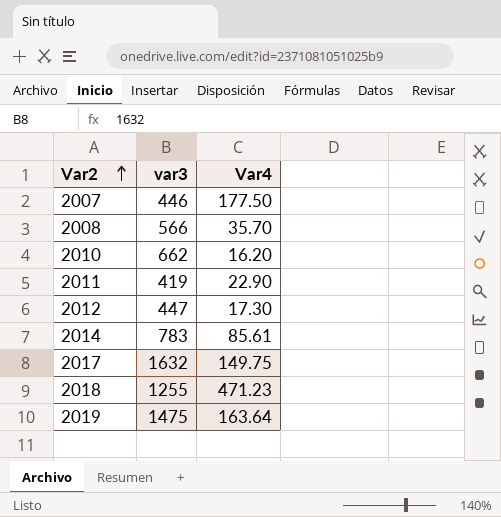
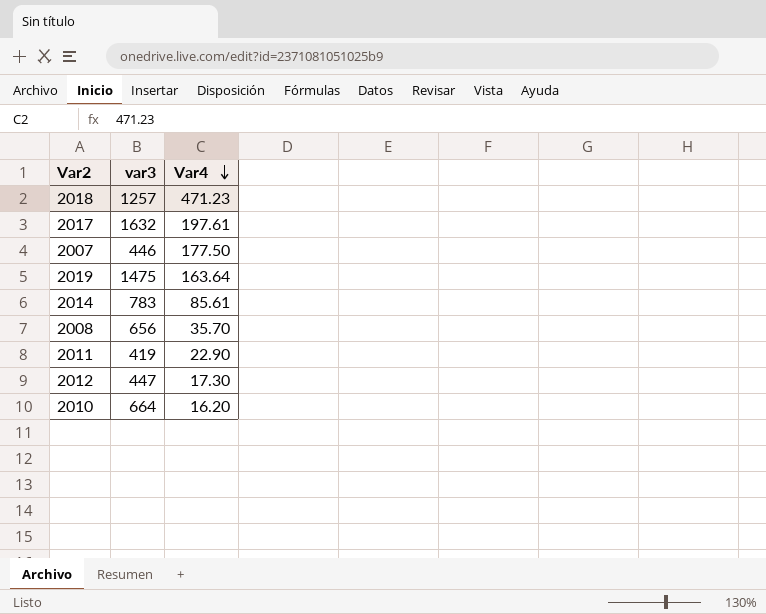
row order: Var2 ascending -> Var4 descending
2018 | var3: 1255 -> 1257
2017 | Var4: 149.75 -> 197.61
2008 | var3: 566 -> 656
2010 | var3: 662 -> 664

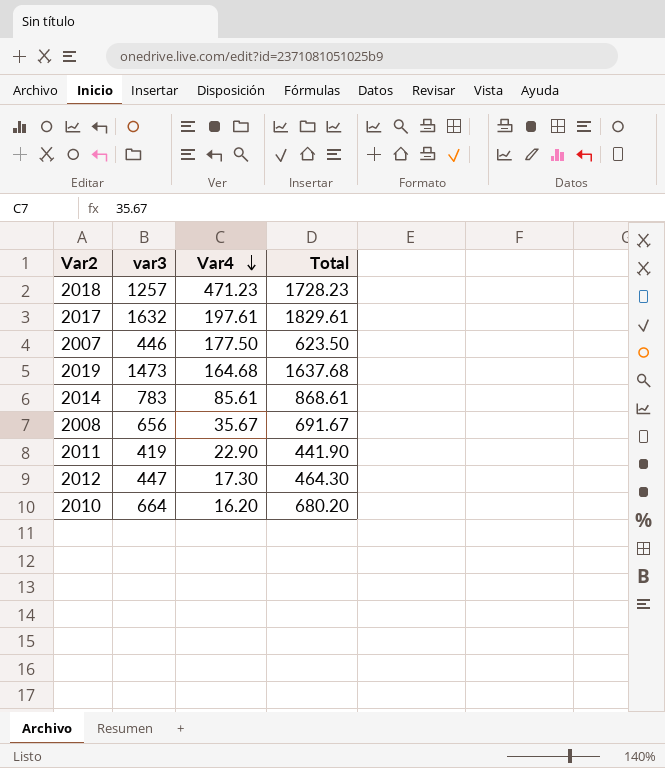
column Total | formula: none -> [var3] + [Var4]
2019 | var3: 1475 -> 1473
2019 | Var4: 163.64 -> 164.68
2008 | Var4: 35.70 -> 35.67

